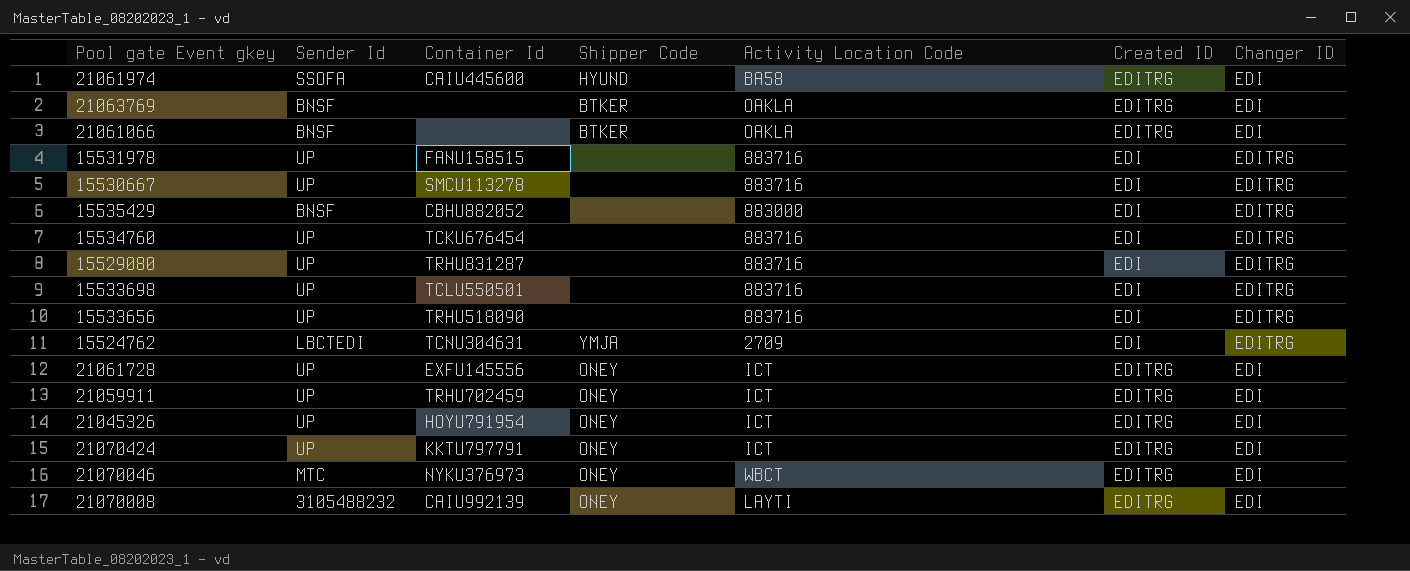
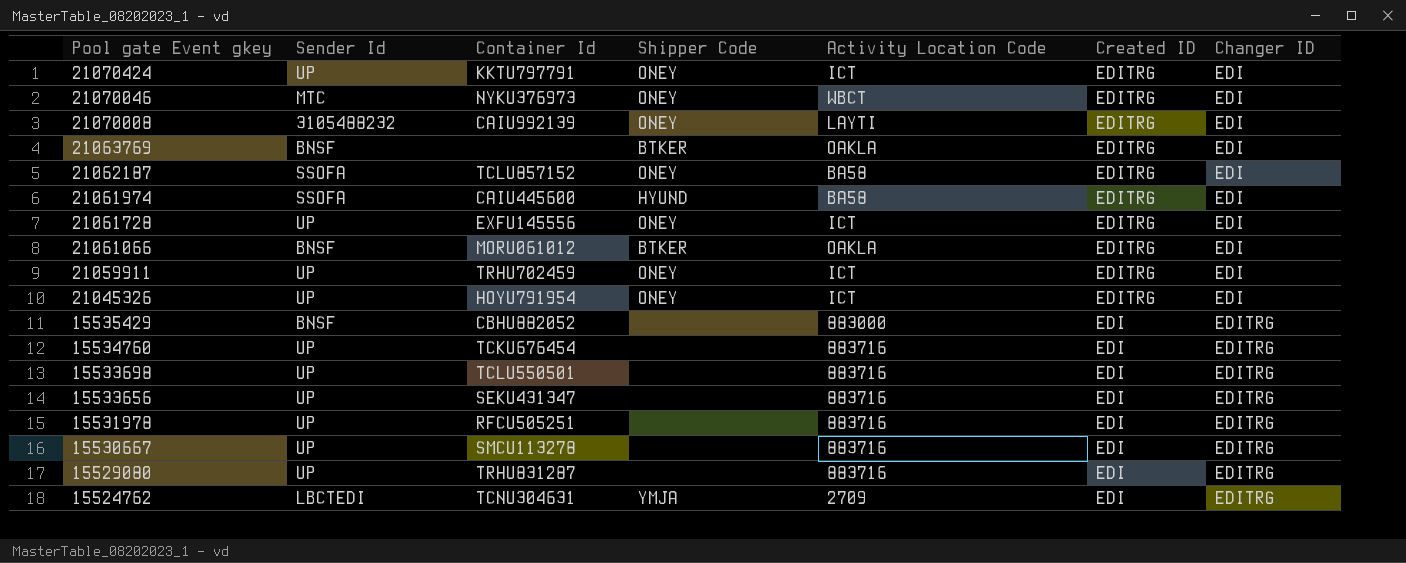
row order: none -> Pool gate Event gkey descending
row 21062187: none -> SSOFA | TCLU857152 | ONEY | BA58 | EDITRG | EDI
21061066 | Container Id: none -> MORU061012
15533656 | Container Id: TRHU518090 -> SEKU431347
15531978 | Container Id: FANU158515 -> RFCU505251

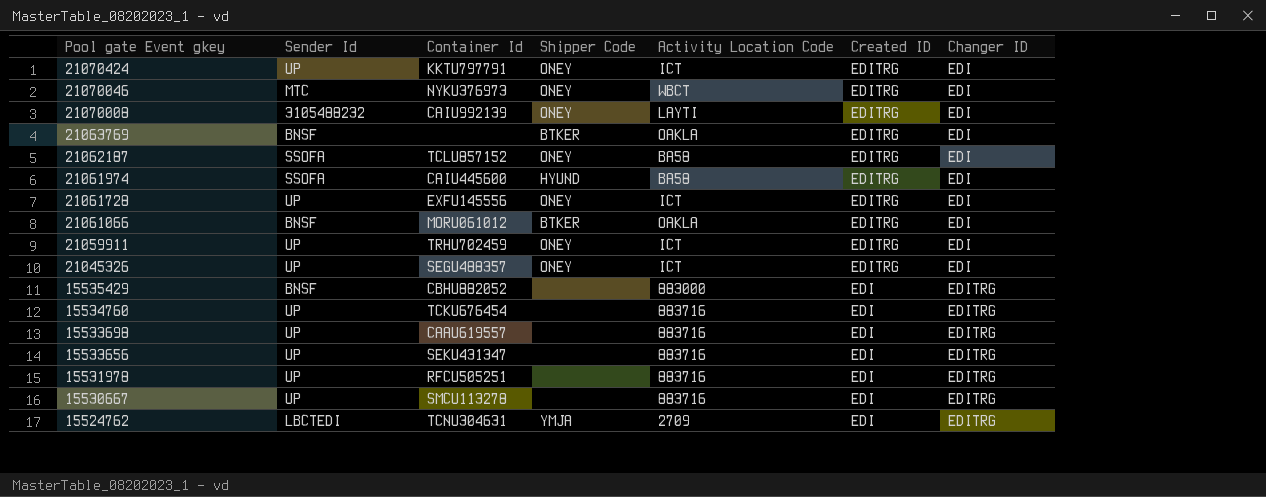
row 15529080: UP | TRHU831287 | none | 883716 | EDI | EDITRG -> none
21045326 | Container Id: HOYU791954 -> SEGU488357
15533698 | Container Id: TCLU550501 -> CAAU619557

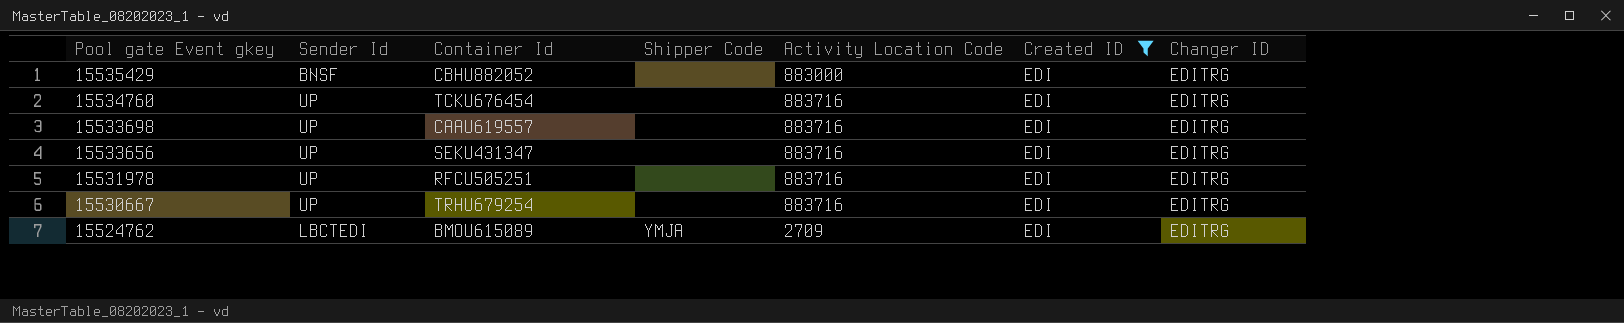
filter: none -> Created ID = EDI
15530667 | Container Id: SMCU113278 -> TRHU679254
15524762 | Container Id: TCNU304631 -> BMOU615089

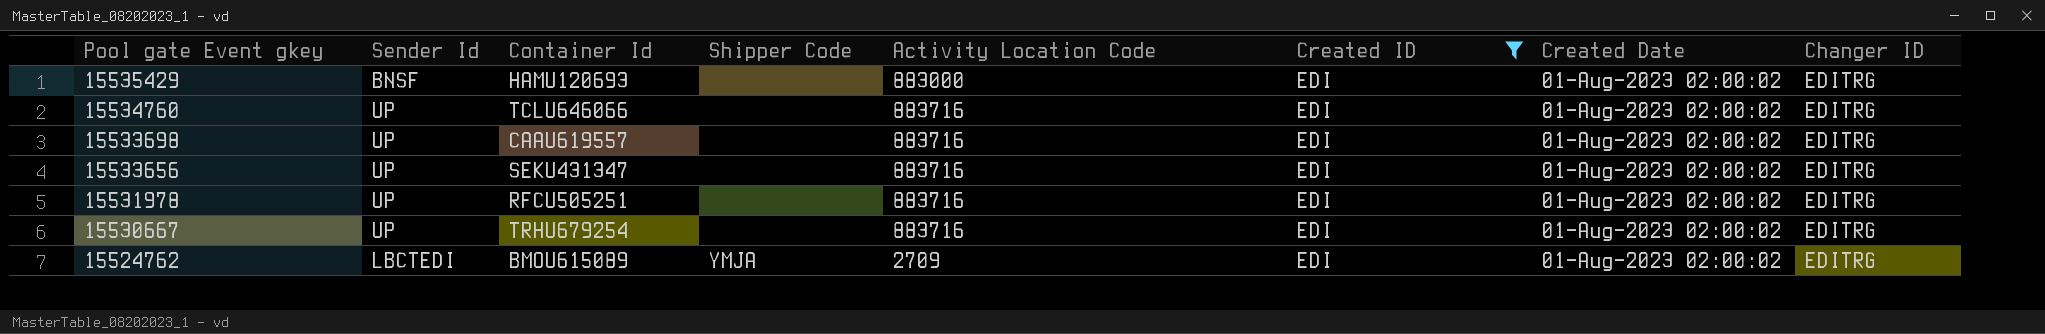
column Created Date | position: none -> 7
15535429 | Container Id: CBHU882052 -> HAMU120693
15534760 | Container Id: TCKU676454 -> TCLU646066

